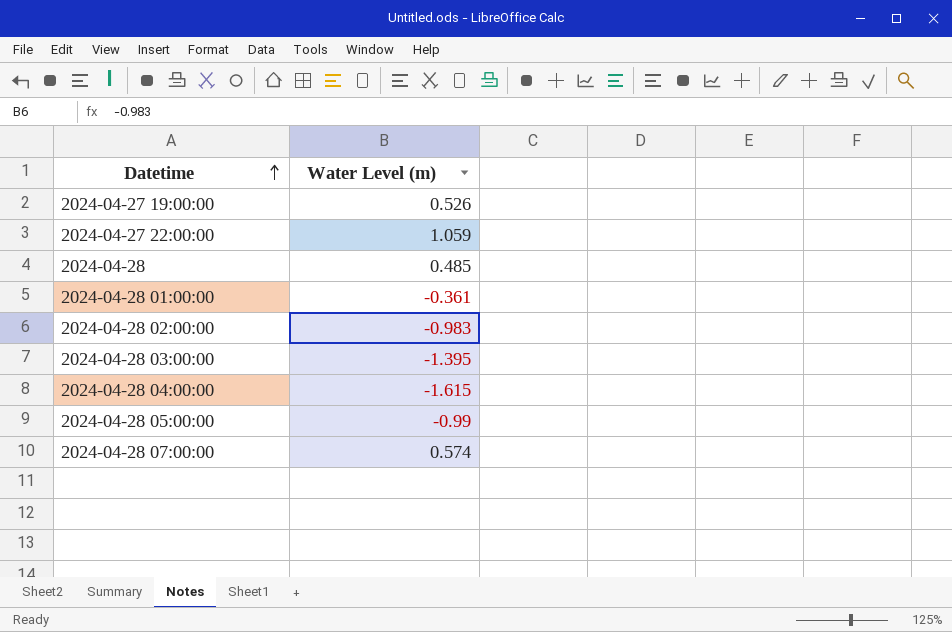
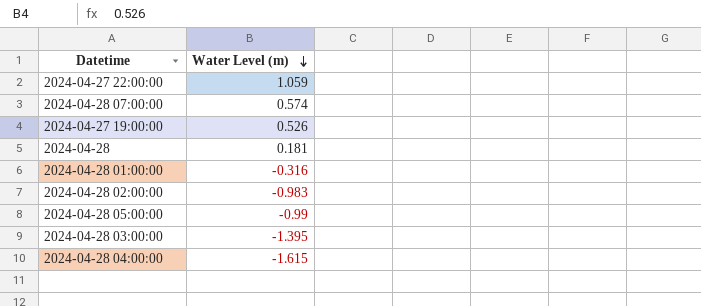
row order: Datetime ascending -> Water Level (m) descending
2024-04-28 | Water Level (m): 0.485 -> 0.181
2024-04-28 01:00:00 | Water Level (m): -0.361 -> -0.316

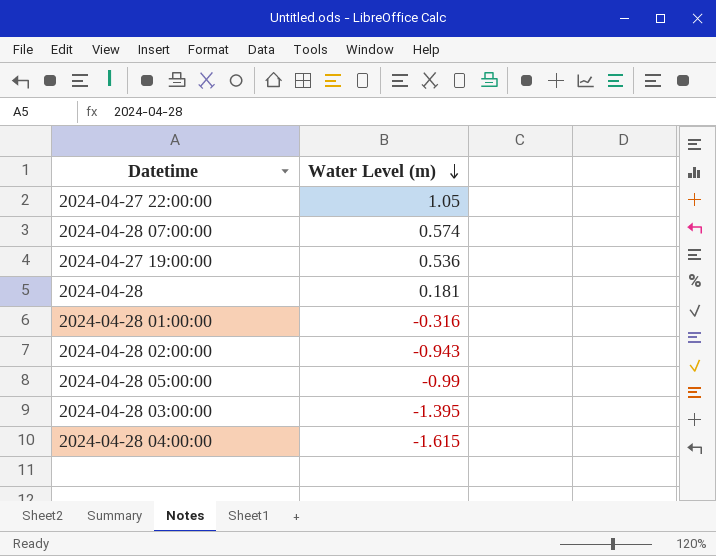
2024-04-27 22:00:00 | Water Level (m): 1.059 -> 1.05
2024-04-27 19:00:00 | Water Level (m): 0.526 -> 0.536
2024-04-28 02:00:00 | Water Level (m): -0.983 -> -0.943

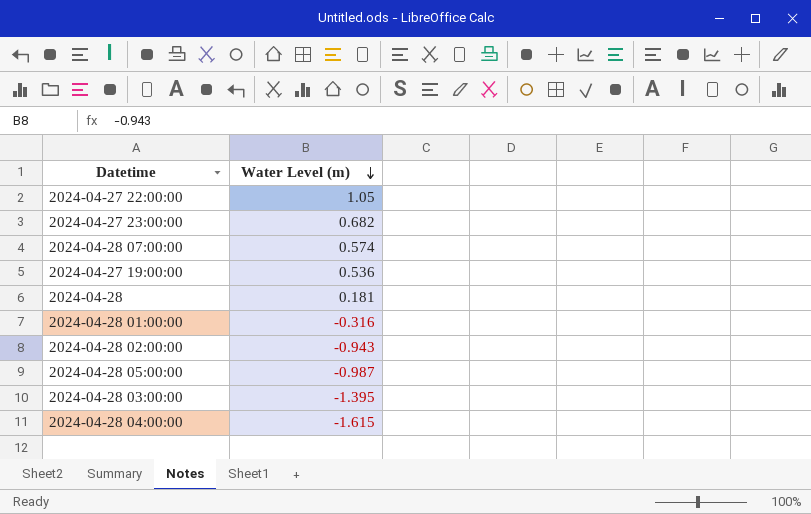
row 2024-04-27 23:00:00: none -> 0.682
2024-04-28 05:00:00 | Water Level (m): -0.99 -> -0.987

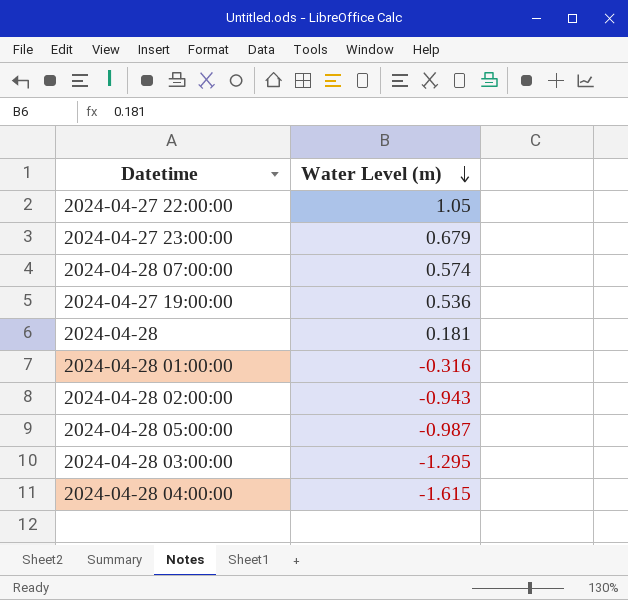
2024-04-27 23:00:00 | Water Level (m): 0.682 -> 0.679
2024-04-28 03:00:00 | Water Level (m): -1.395 -> -1.295

